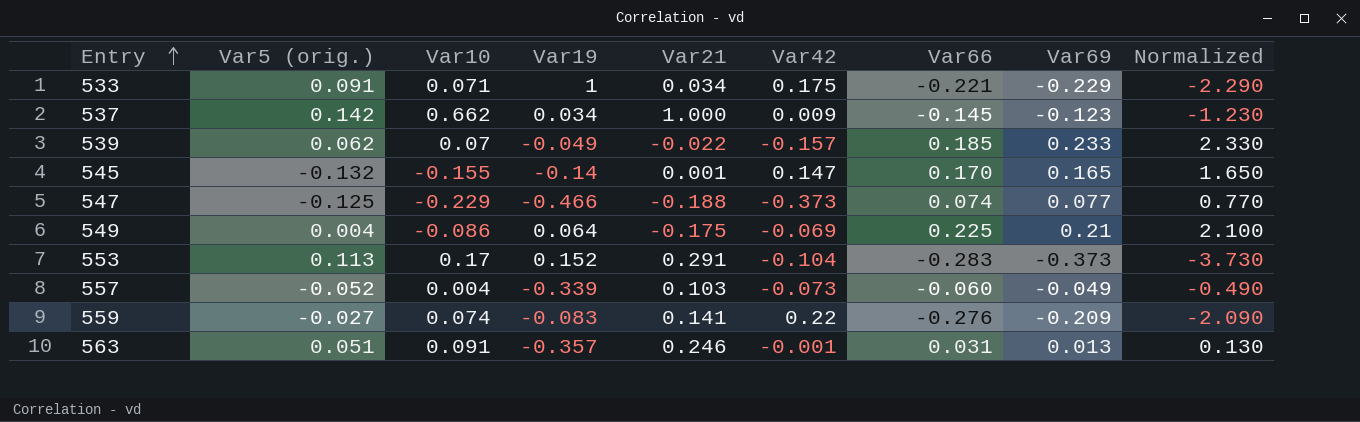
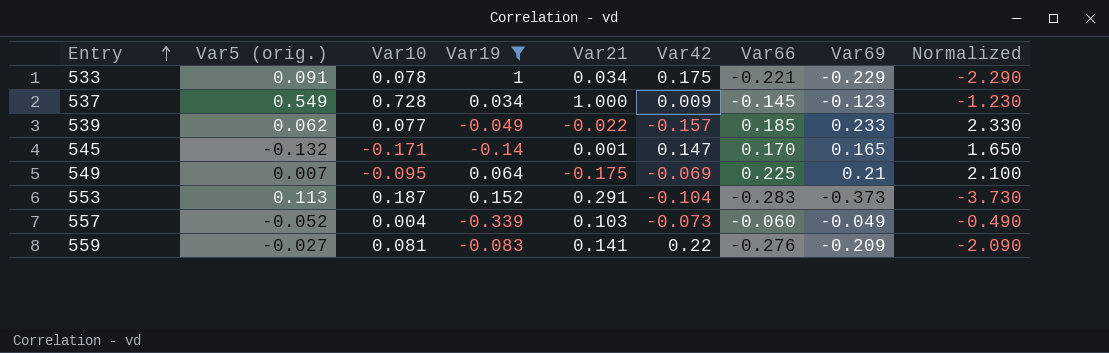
filter: none -> Var19 >= -0.339
533 | Var10: 0.071 -> 0.078
537 | Var5 (orig.): 0.142 -> 0.549
537 | Var10: 0.662 -> 0.728
539 | Var10: 0.07 -> 0.077
545 | Var10: -0.155 -> -0.171
549 | Var5 (orig.): 0.004 -> 0.007
549 | Var10: -0.086 -> -0.095
553 | Var10: 0.17 -> 0.187
559 | Var10: 0.074 -> 0.081

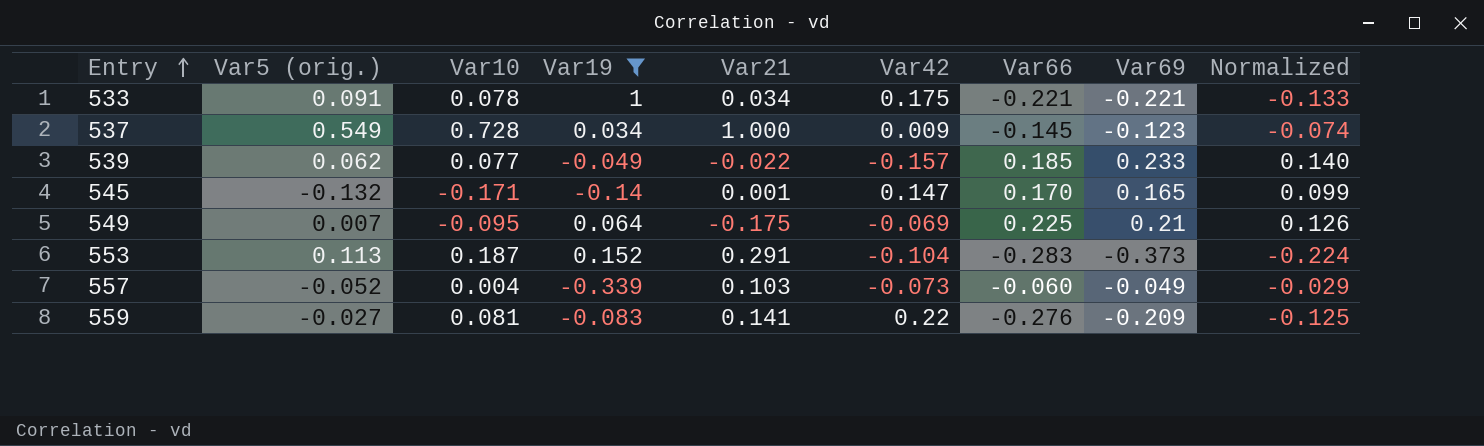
column Normalized | formula: [Var69] * 10 -> [Var69] * 0.6
533 | Var69: -0.229 -> -0.221

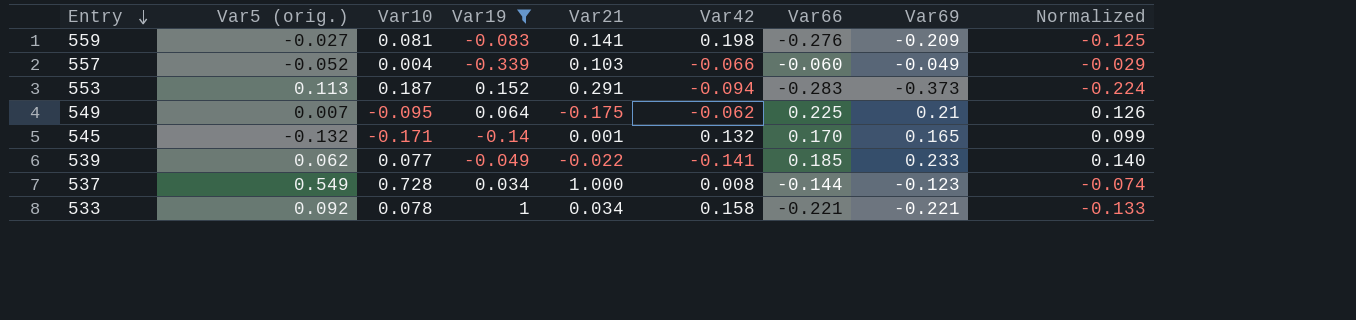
row order: Entry ascending -> Entry descending
559 | Var42: 0.22 -> 0.198
557 | Var42: -0.073 -> -0.066
553 | Var42: -0.104 -> -0.094
549 | Var42: -0.069 -> -0.062
545 | Var42: 0.147 -> 0.132
539 | Var42: -0.157 -> -0.141
537 | Var42: 0.009 -> 0.008
537 | Var66: -0.145 -> -0.144
533 | Var5 (orig.): 0.091 -> 0.092
533 | Var42: 0.175 -> 0.158

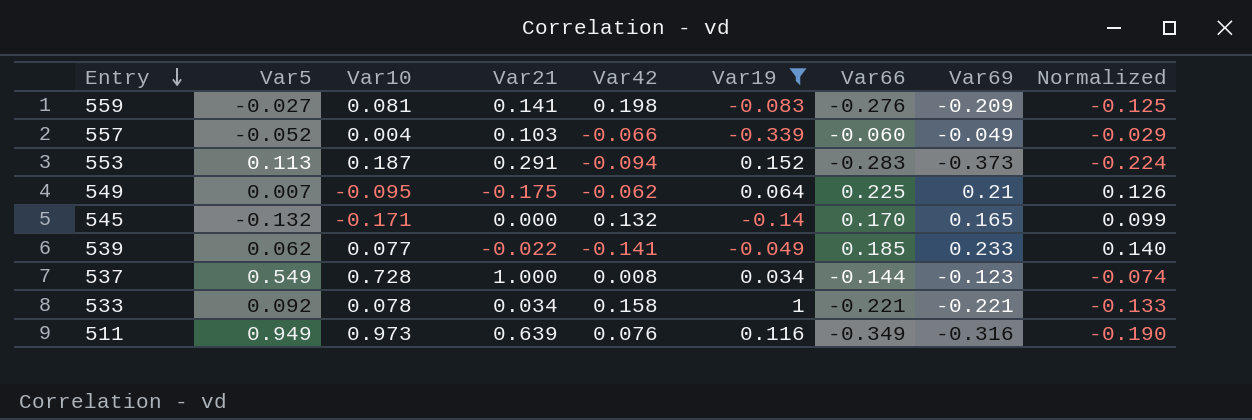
column name: Var5 (orig.) -> Var5
column Var19 | position: 4 -> 6
545 | Var21: 0.001 -> 0.000
row 511: none -> 0.949 | 0.973 | 0.639 | 0.076 | 0.116 | -0.349 | -0.316 | -0.190

